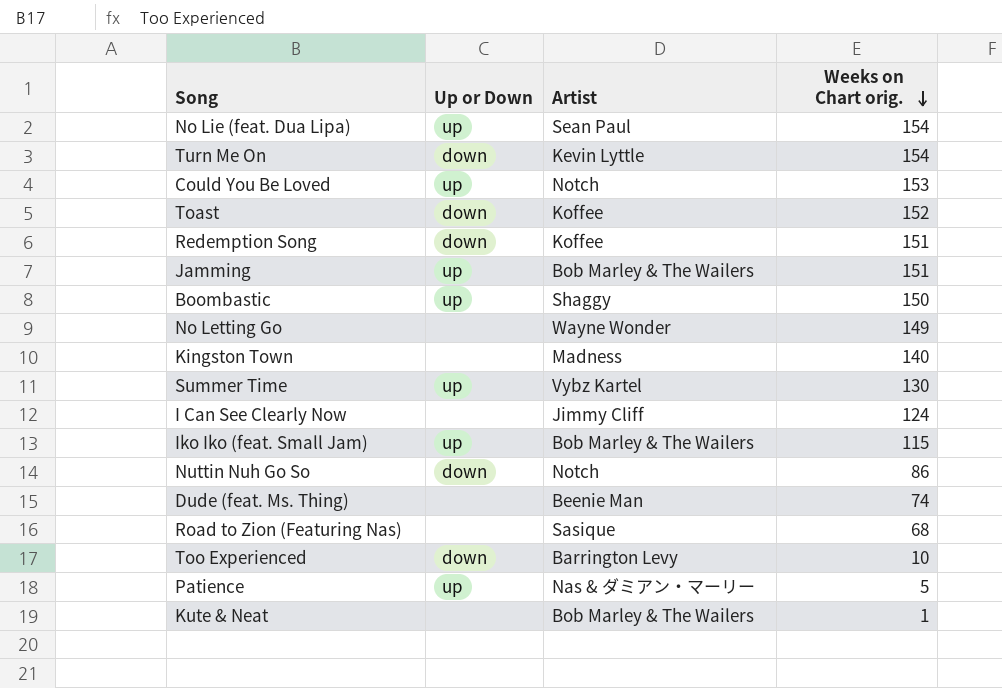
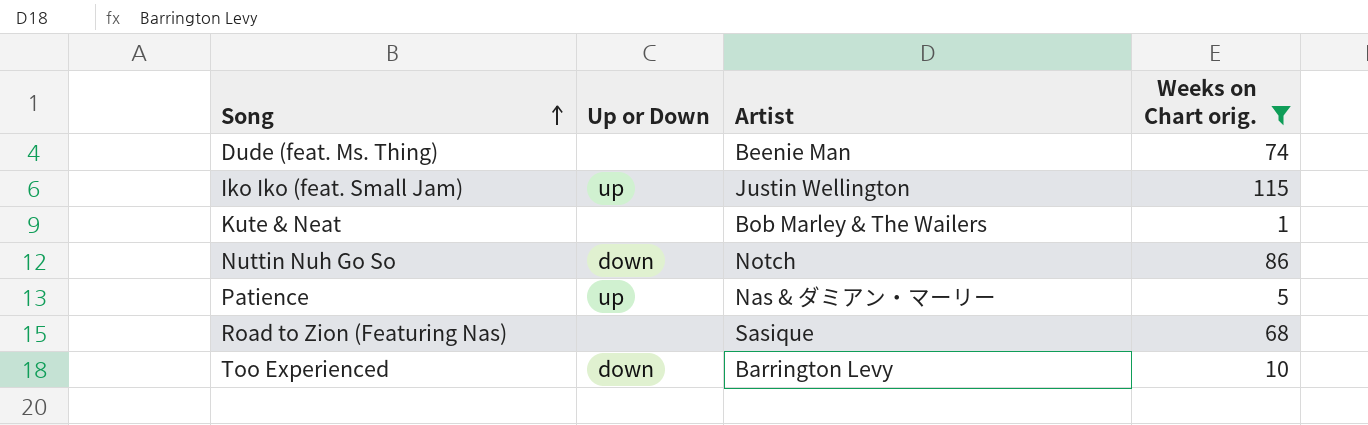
filter: none -> Weeks on Chart orig. <= 115
row order: Weeks on Chart orig. descending -> Song ascending
Iko Iko (feat. Small Jam) | Artist: Bob Marley & The Wailers -> Justin Wellington

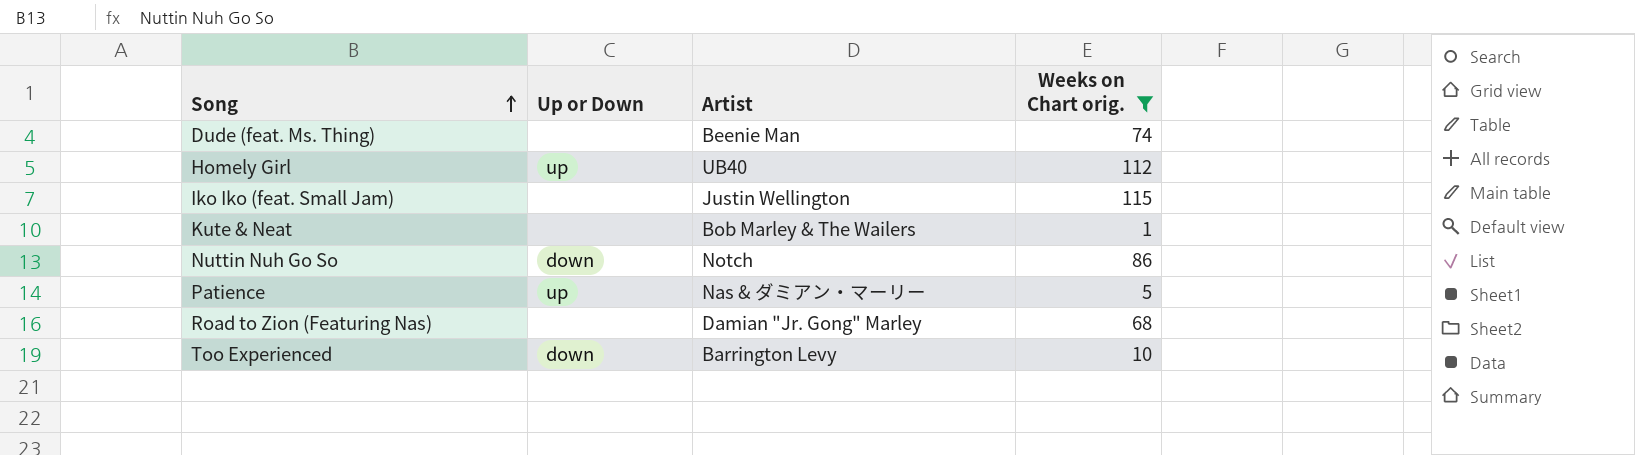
row Homely Girl: none -> up | UB40 | 112
Iko Iko (feat. Small Jam) | Up or Down: up -> none
Road to Zion (Featuring Nas) | Artist: Sasique -> Damian "Jr. Gong" Marley

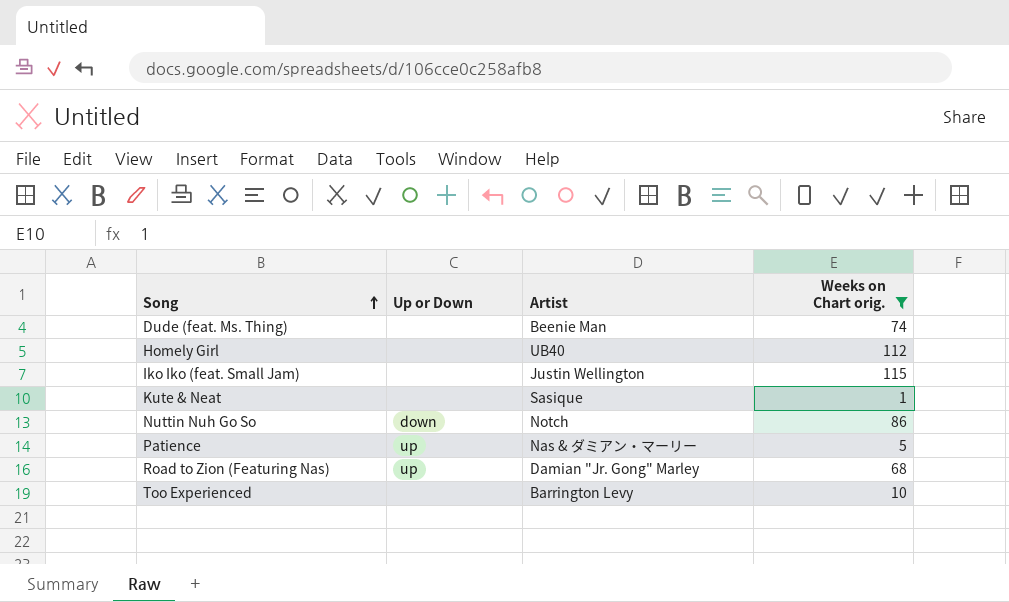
Homely Girl | Up or Down: up -> none
Kute & Neat | Artist: Bob Marley & The Wailers -> Sasique
Road to Zion (Featuring Nas) | Up or Down: none -> up
Too Experienced | Up or Down: down -> none

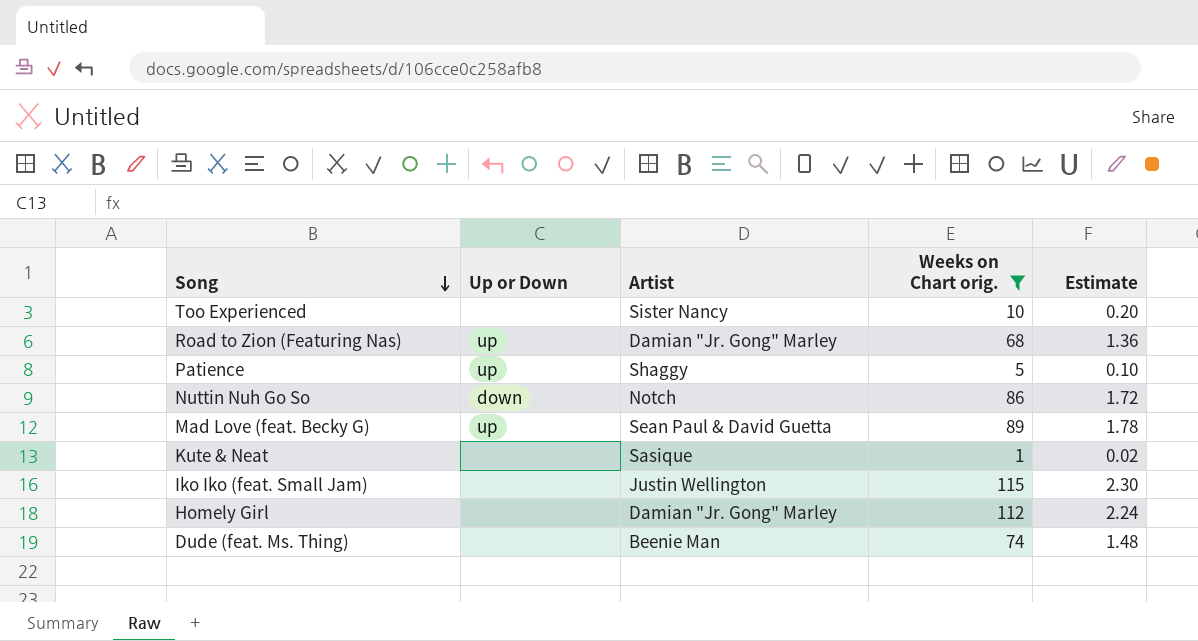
row order: Song ascending -> Song descending
column Estimate | formula: none -> [Weeks on Chart orig.] * 0.02
Too Experienced | Artist: Barrington Levy -> Sister Nancy
Patience | Artist: Nas & ダミアン・マーリー -> Shaggy
row Mad Love (feat. Becky G): none -> up | Sean Paul & David Guetta | 89 | 1.78
Homely Girl | Artist: UB40 -> Damian "Jr. Gong" Marley

